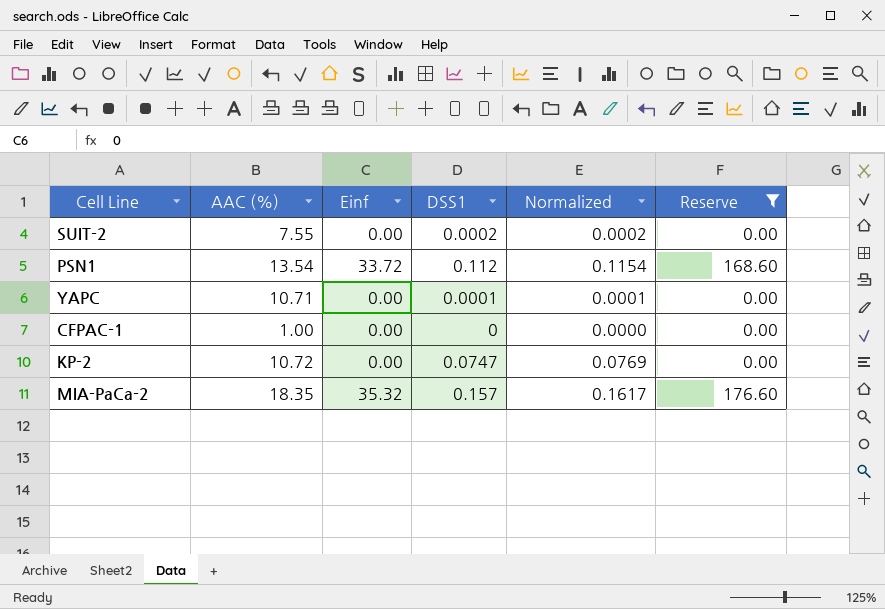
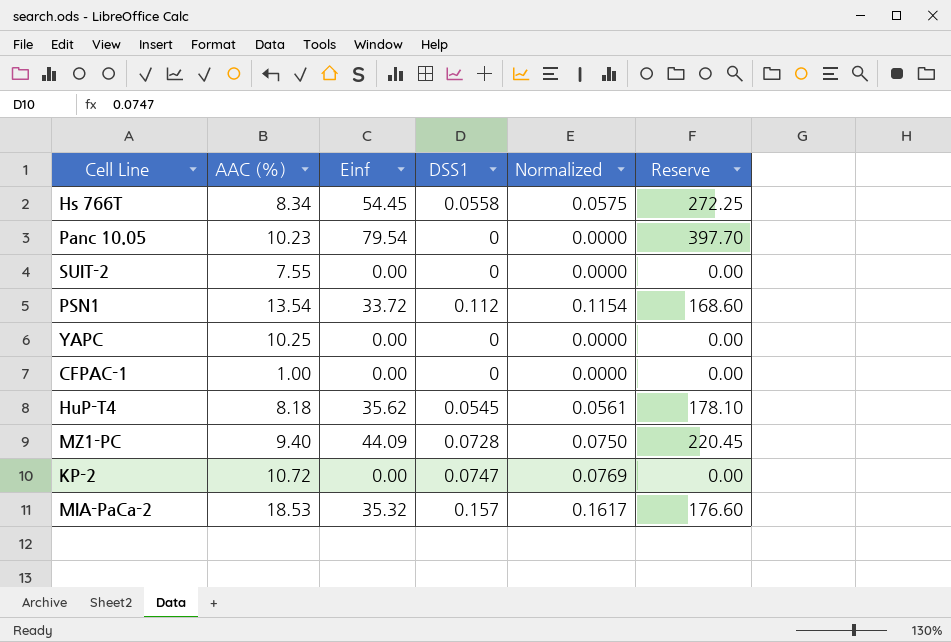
filter: Reserve <= 176.60 -> none
SUIT-2 | DSS1: 0.0002 -> 0
SUIT-2 | Normalized: 0.0002 -> 0.0000
YAPC | AAC (%): 10.71 -> 10.25
YAPC | DSS1: 0.0001 -> 0
YAPC | Normalized: 0.0001 -> 0.0000
MIA-PaCa-2 | AAC (%): 18.35 -> 18.53

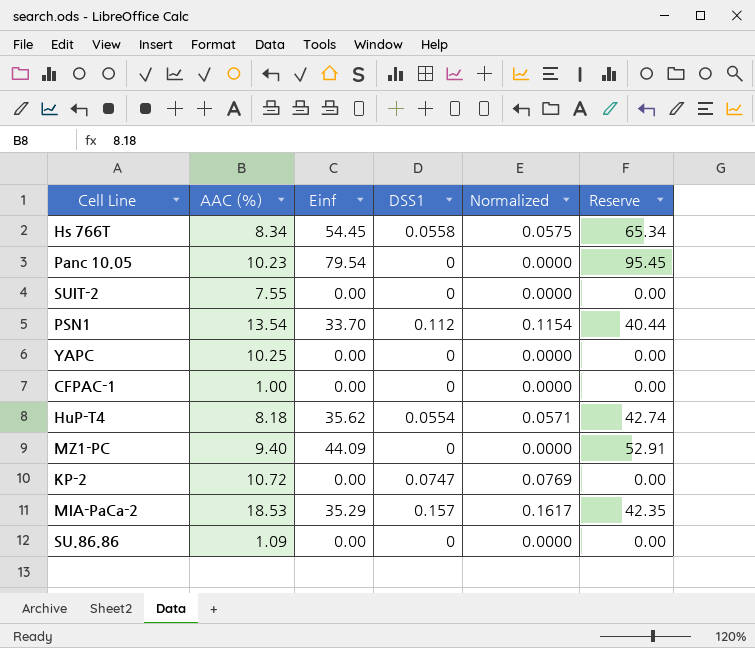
column Reserve | formula: [Einf] * 5 -> [Einf] * 1.2
PSN1 | Einf: 33.72 -> 33.70
HuP-T4 | DSS1: 0.0545 -> 0.0554
HuP-T4 | Normalized: 0.0561 -> 0.0571
MZ1-PC | DSS1: 0.0728 -> 0
MZ1-PC | Normalized: 0.0750 -> 0.0000
MIA-PaCa-2 | Einf: 35.32 -> 35.29
row SU.86.86: none -> 1.09 | 0.00 | 0 | 0.0000 | 0.00

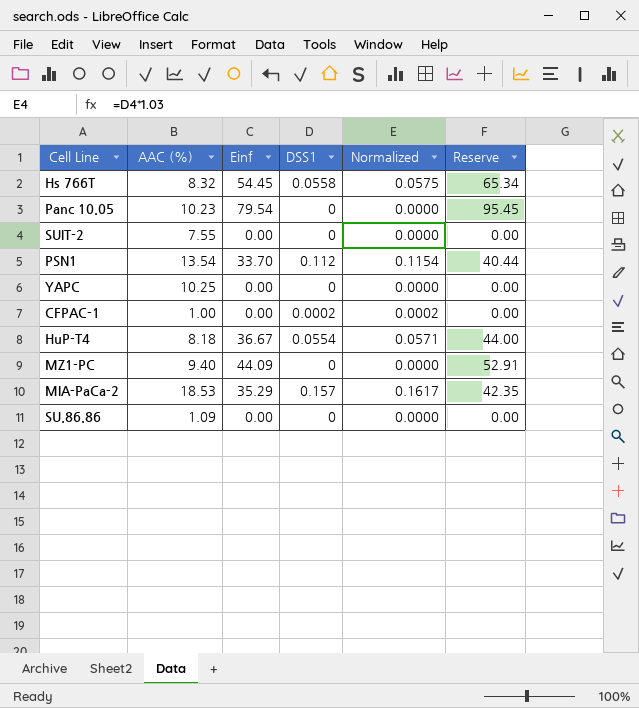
row KP-2: 10.72 | 0.00 | 0.0747 | 0.0769 | 0.00 -> none
Hs 766T | AAC (%): 8.34 -> 8.32
CFPAC-1 | DSS1: 0 -> 0.0002
CFPAC-1 | Normalized: 0.0000 -> 0.0002
HuP-T4 | Einf: 35.62 -> 36.67
HuP-T4 | Reserve: 42.74 -> 44.00

